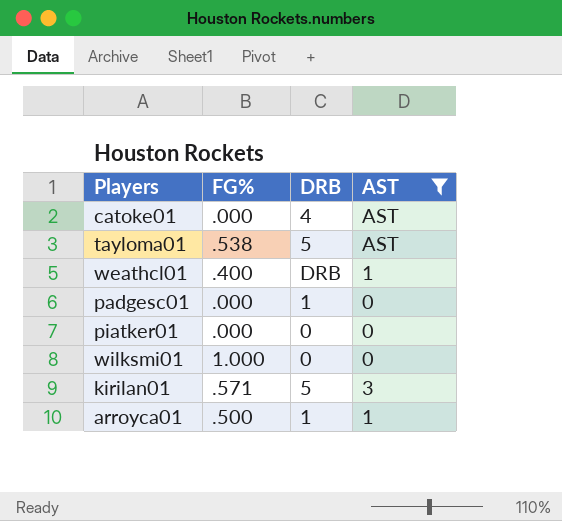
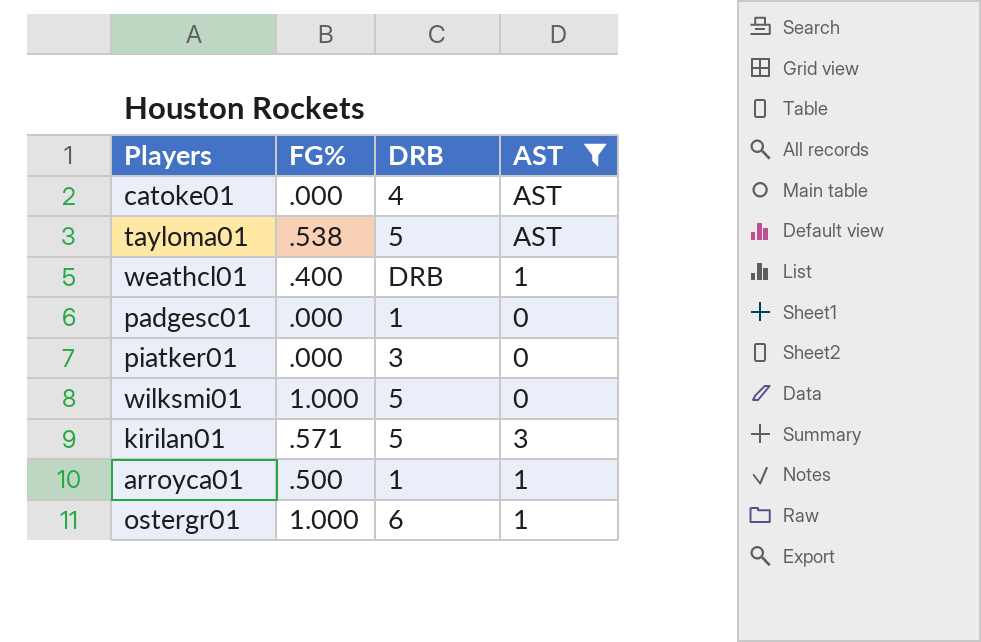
piatker01 | DRB: 0 -> 3
wilksmi01 | DRB: 0 -> 5
row ostergr01: none -> 1.000 | 6 | 1

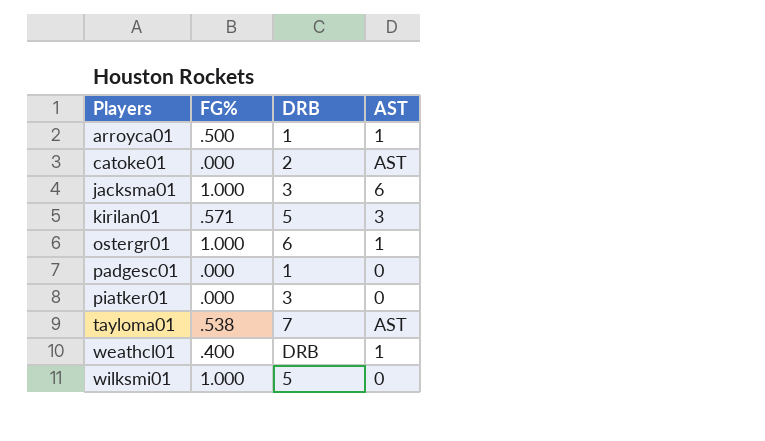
filter: AST != 6 -> none
row order: none -> Players ascending
catoke01 | DRB: 4 -> 2
tayloma01 | DRB: 5 -> 7

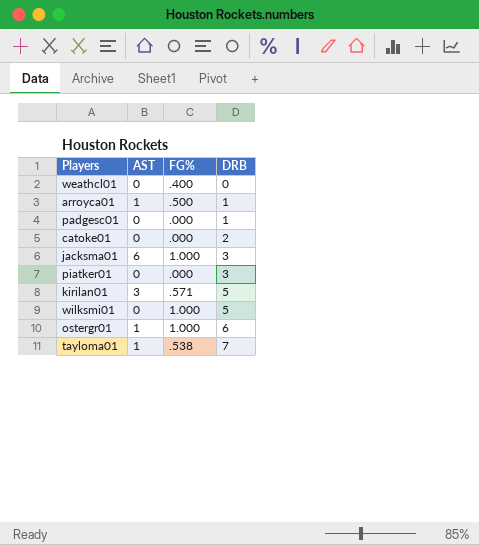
row order: Players ascending -> DRB ascending
column AST | position: 4 -> 2
weathcl01 | AST: 1 -> 0
weathcl01 | DRB: DRB -> 0
catoke01 | AST: AST -> 0
tayloma01 | AST: AST -> 1

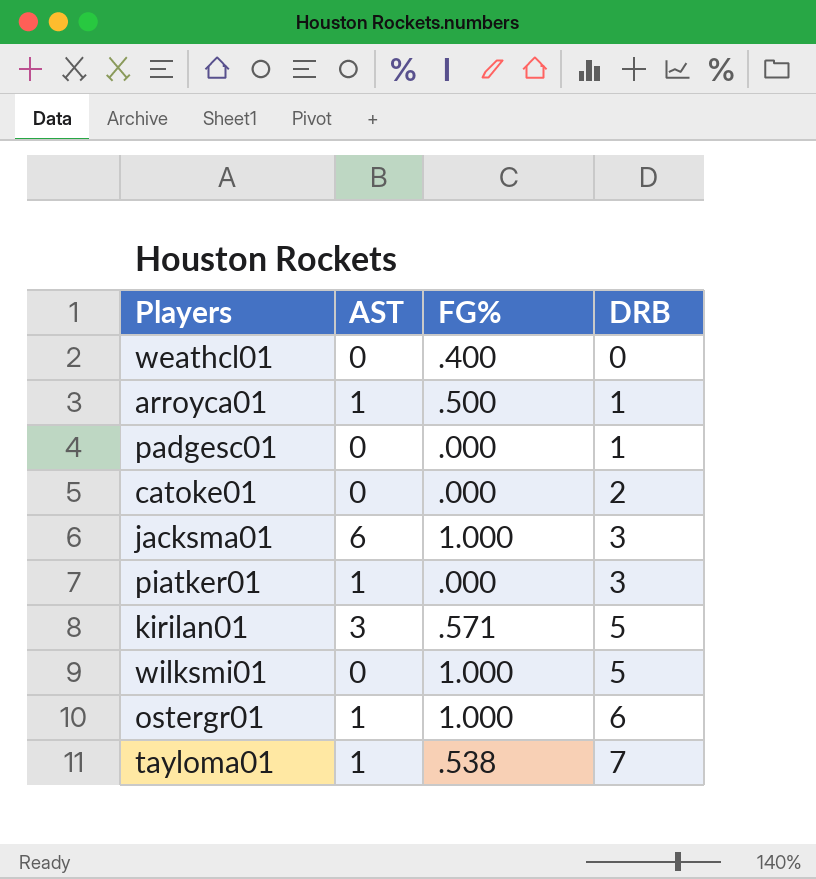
piatker01 | AST: 0 -> 1

